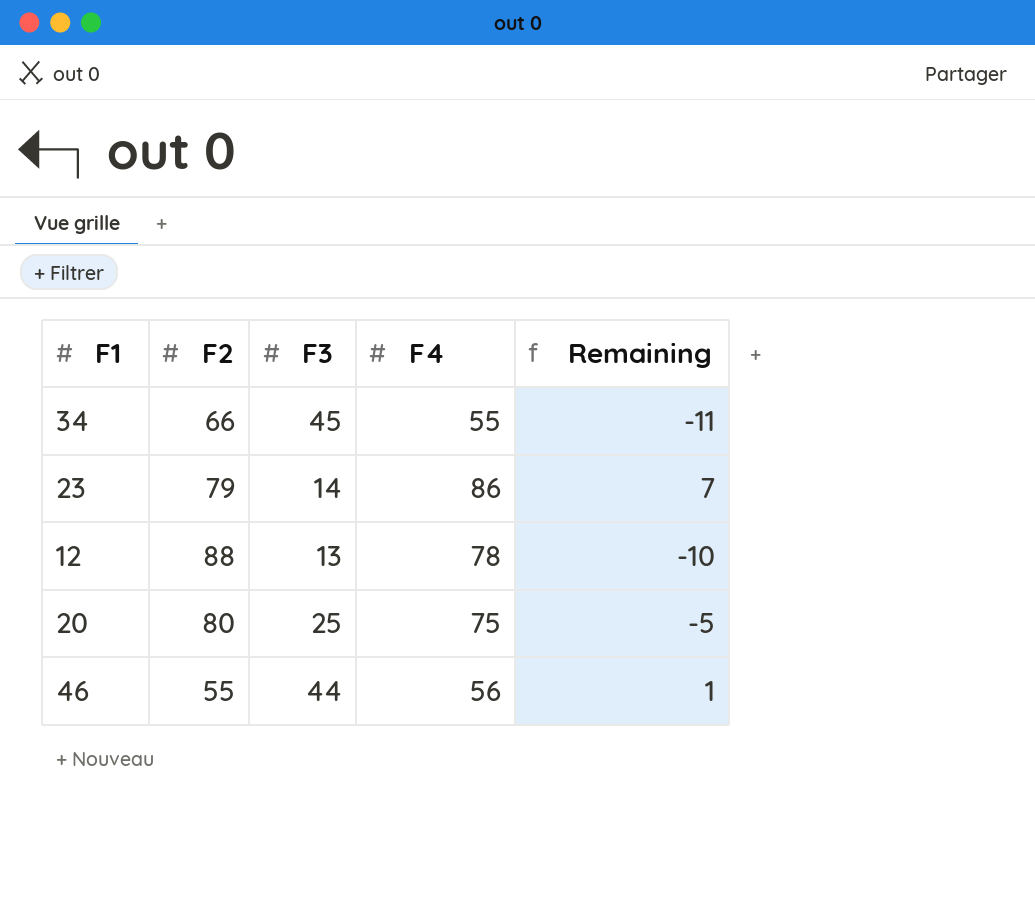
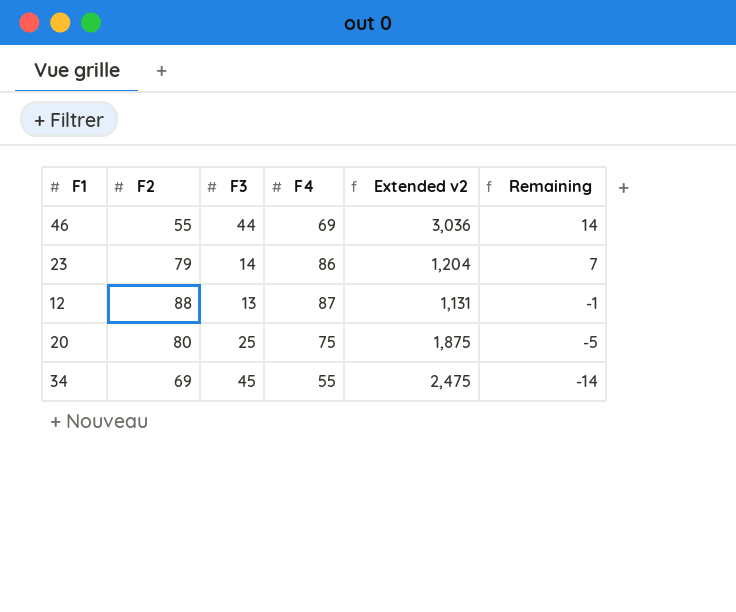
row order: none -> Remaining descending
column Extended v2 | formula: none -> [F3] * [F4]
46 | F4: 56 -> 69
46 | Remaining: 1 -> 14
12 | F4: 78 -> 87
12 | Remaining: -10 -> -1
34 | F2: 66 -> 69
34 | Remaining: -11 -> -14

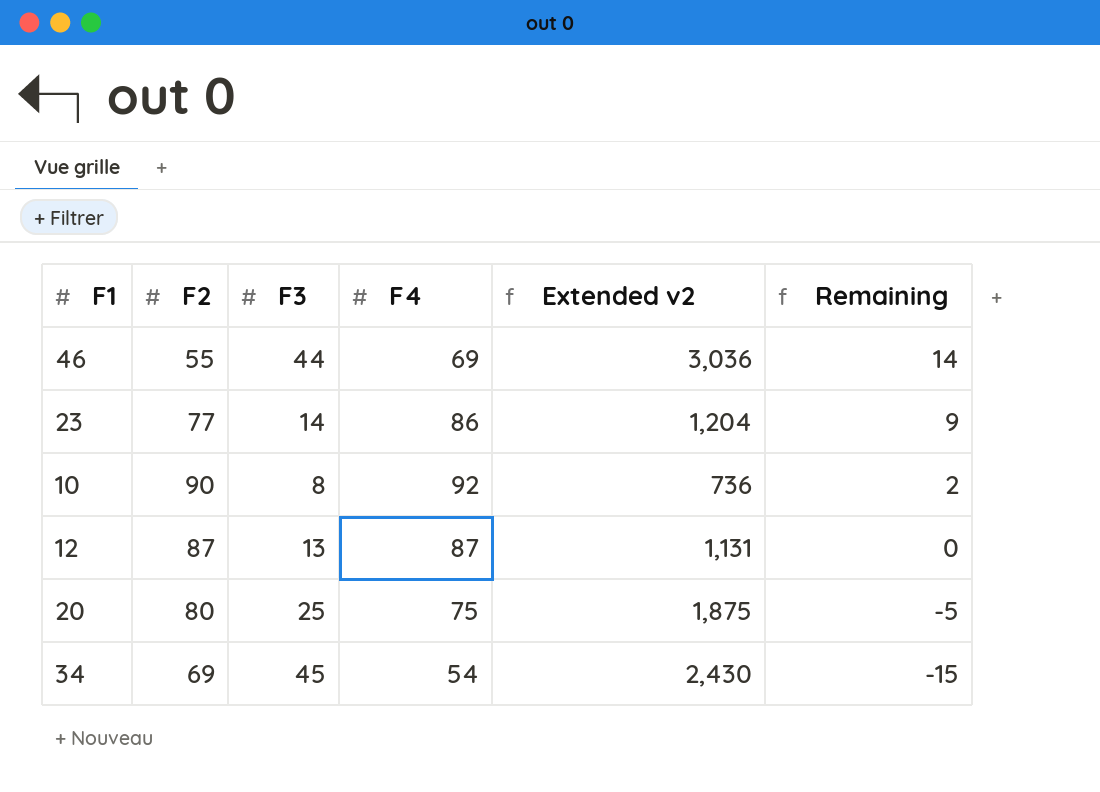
23 | F2: 79 -> 77
23 | Remaining: 7 -> 9
row 10: none -> 90 | 8 | 92 | 736 | 2
12 | F2: 88 -> 87
12 | Remaining: -1 -> 0
34 | F4: 55 -> 54
34 | Extended v2: 2,475 -> 2,430
34 | Remaining: -14 -> -15

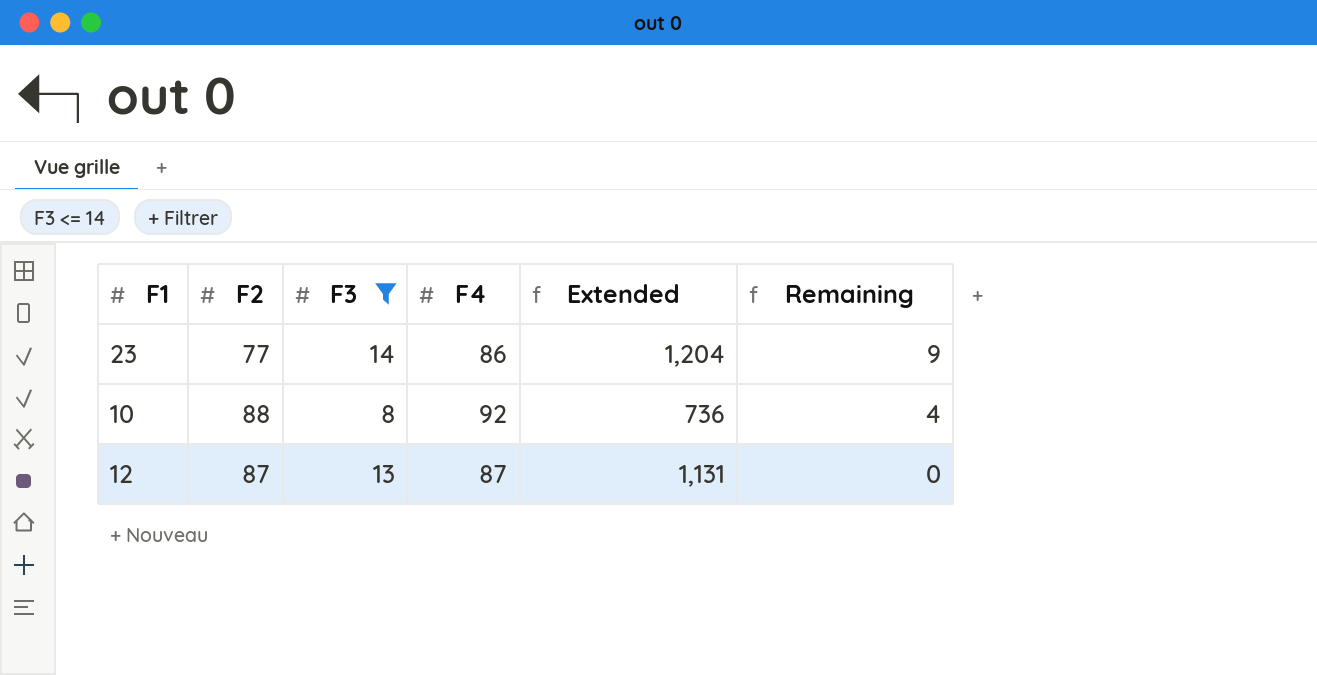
filter: none -> F3 <= 14
column name: Extended v2 -> Extended
10 | F2: 90 -> 88
10 | Remaining: 2 -> 4

